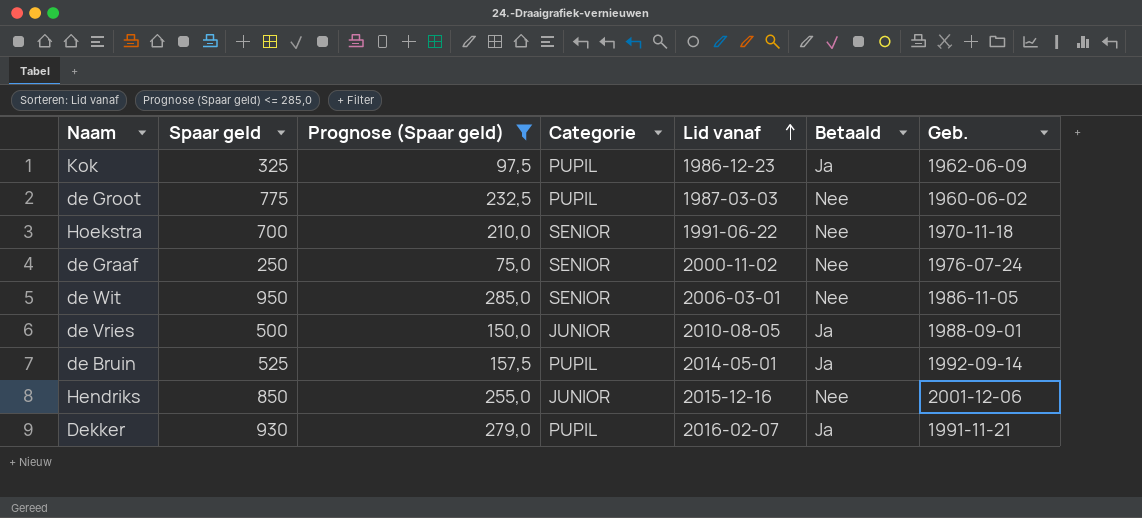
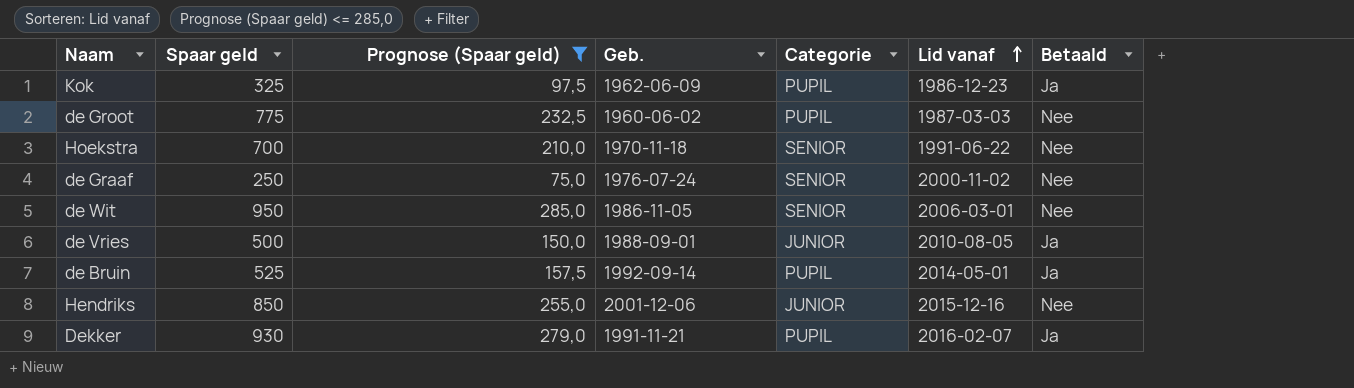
column Geb. | position: 7 -> 4

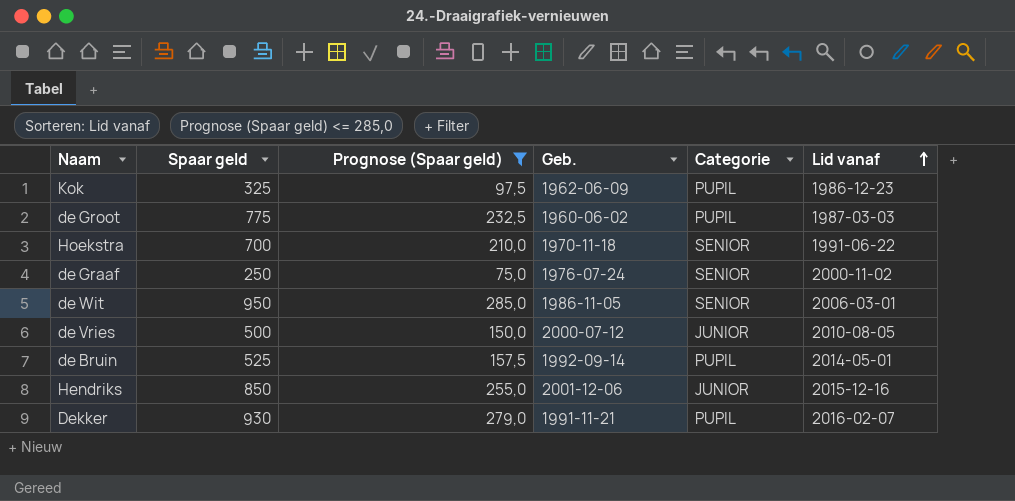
column Betaald | position: 7 -> none
de Vries | Geb.: 1988-09-01 -> 2000-07-12

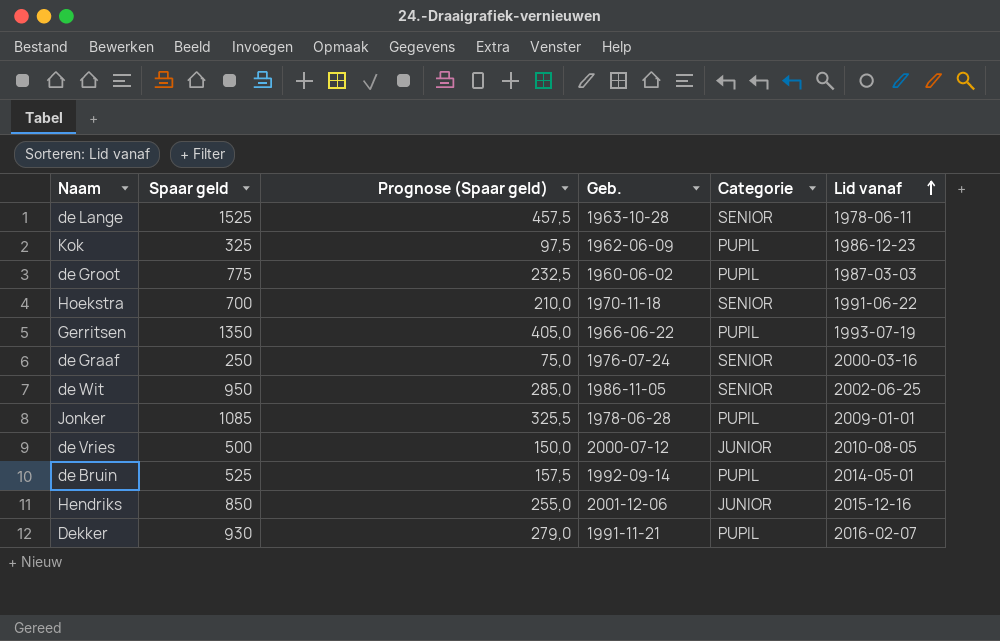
filter: Prognose (Spaar geld) <= 285,0 -> none
de Graaf | Lid vanaf: 2000-11-02 -> 2000-03-16
de Wit | Lid vanaf: 2006-03-01 -> 2002-06-25

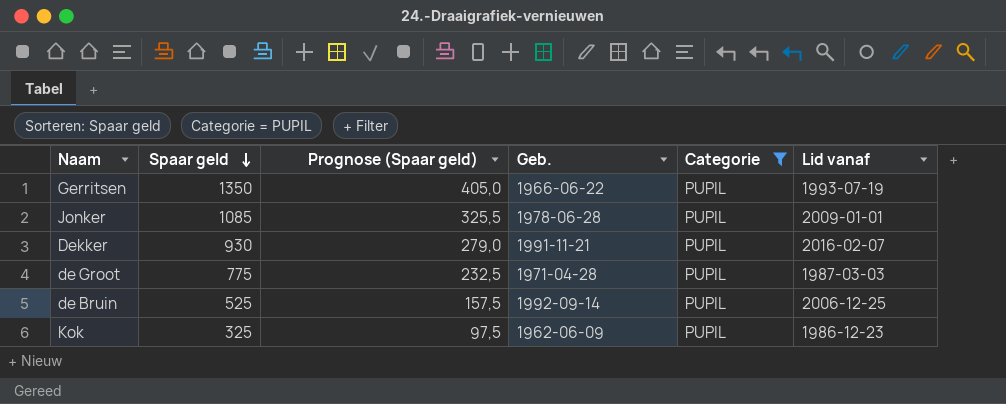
filter: none -> Categorie = PUPIL
row order: Lid vanaf ascending -> Spaar geld descending
de Groot | Geb.: 1960-06-02 -> 1971-04-28
de Bruin | Lid vanaf: 2014-05-01 -> 2006-12-25

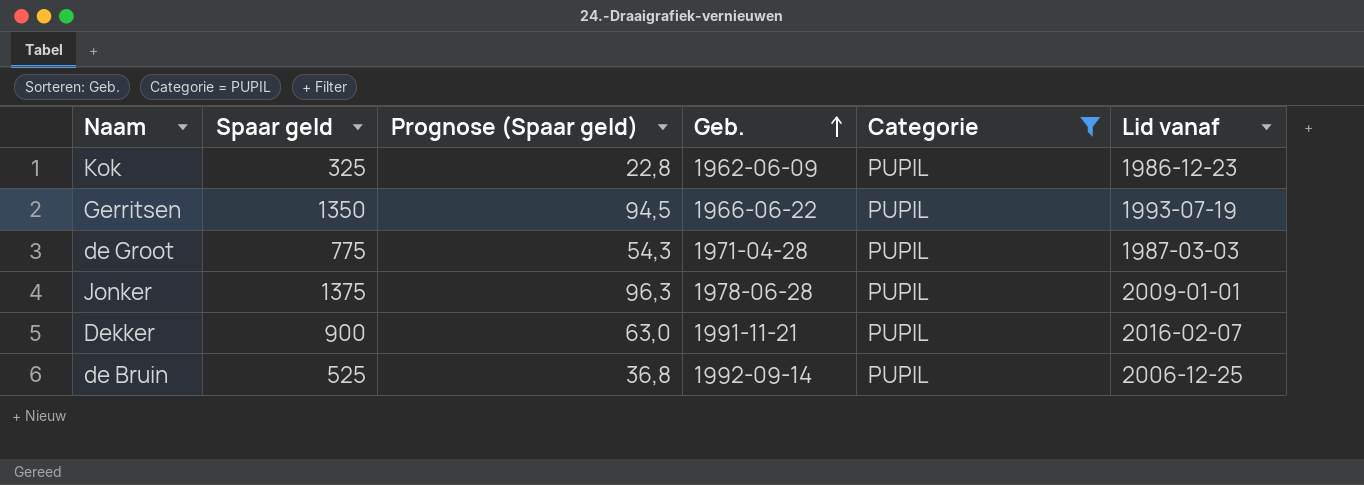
row order: Spaar geld descending -> Geb. ascending
column Prognose (Spaar geld) | formula: [Spaar geld] * 0,3 -> [Spaar geld] * 0,07
Jonker | Spaar geld: 1085 -> 1375
Dekker | Spaar geld: 930 -> 900

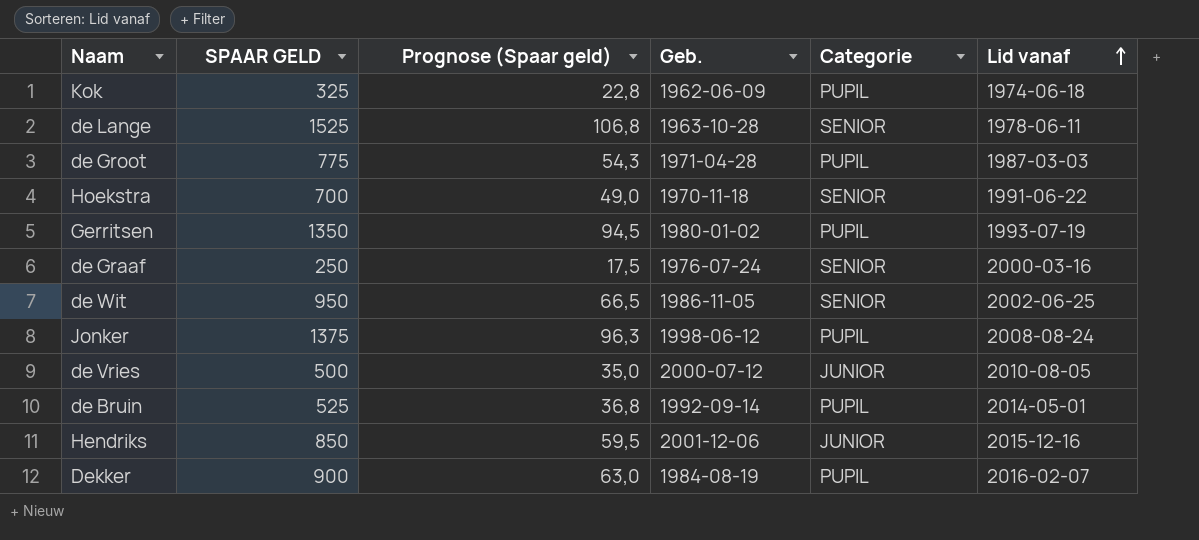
filter: Categorie = PUPIL -> none
row order: Geb. ascending -> Lid vanaf ascending
column name: Spaar geld -> SPAAR GELD
Kok | Lid vanaf: 1986-12-23 -> 1974-06-18
Gerritsen | Geb.: 1966-06-22 -> 1980-01-02
Jonker | Geb.: 1978-06-28 -> 1998-06-12
Jonker | Lid vanaf: 2009-01-01 -> 2008-08-24
de Bruin | Lid vanaf: 2006-12-25 -> 2014-05-01
Dekker | Geb.: 1991-11-21 -> 1984-08-19

